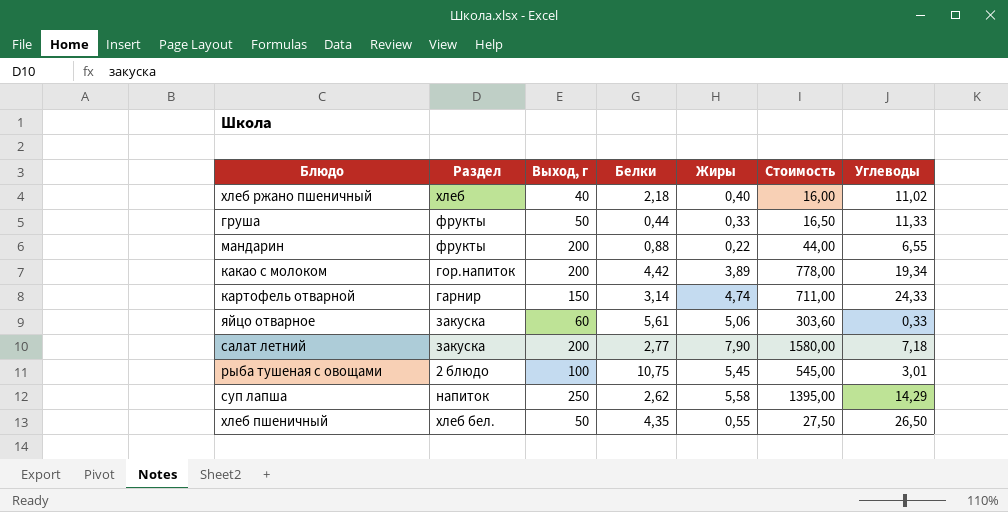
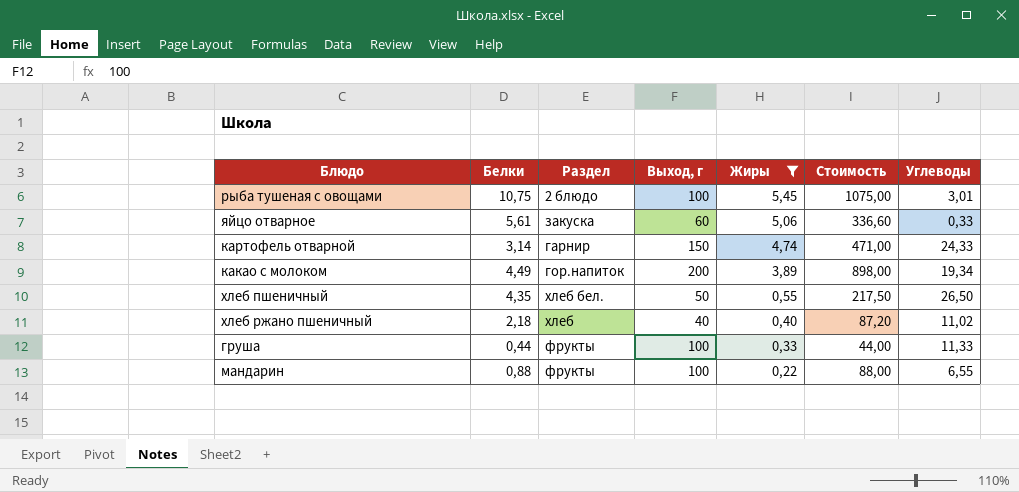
filter: none -> Жиры <= 5,45
row order: none -> Жиры descending
column Белки | position: 4 -> 2
column Стоимость | formula: [Выход, г] * [Жиры] -> [Белки] * [Выход, г]
какао с молоком | Белки: 4,42 -> 4,49
груша | Выход, г: 50 -> 100
мандарин | Выход, г: 200 -> 100

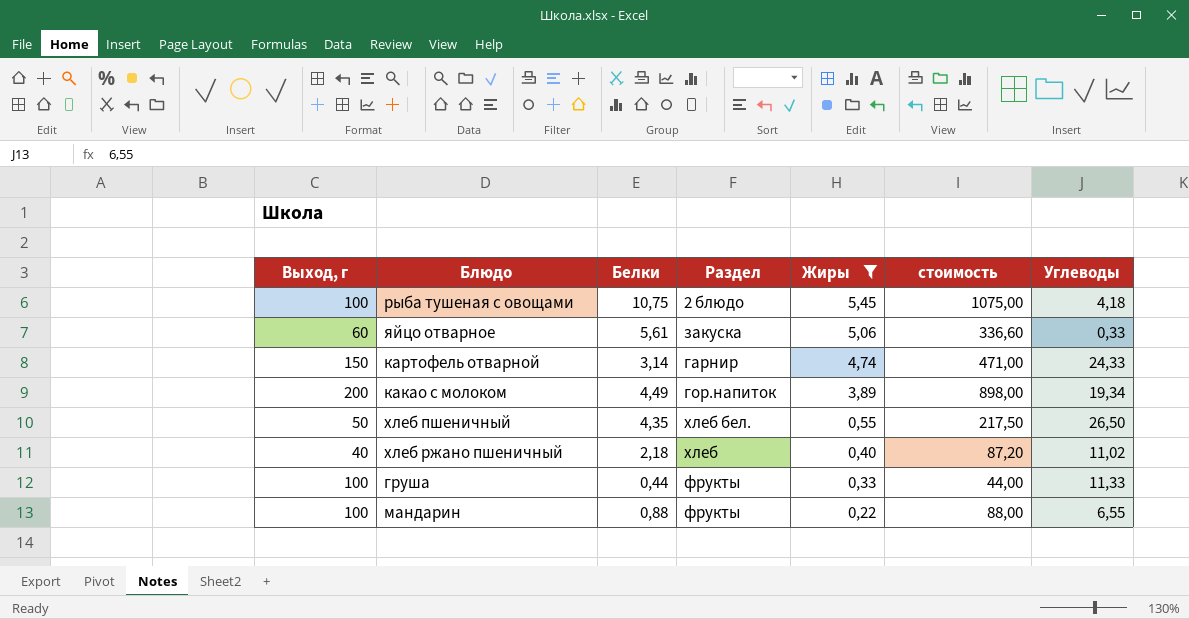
column Выход, г | position: 4 -> 1
column name: Стоимость -> стоимость
рыба тушеная с овощами | Углеводы: 3,01 -> 4,18

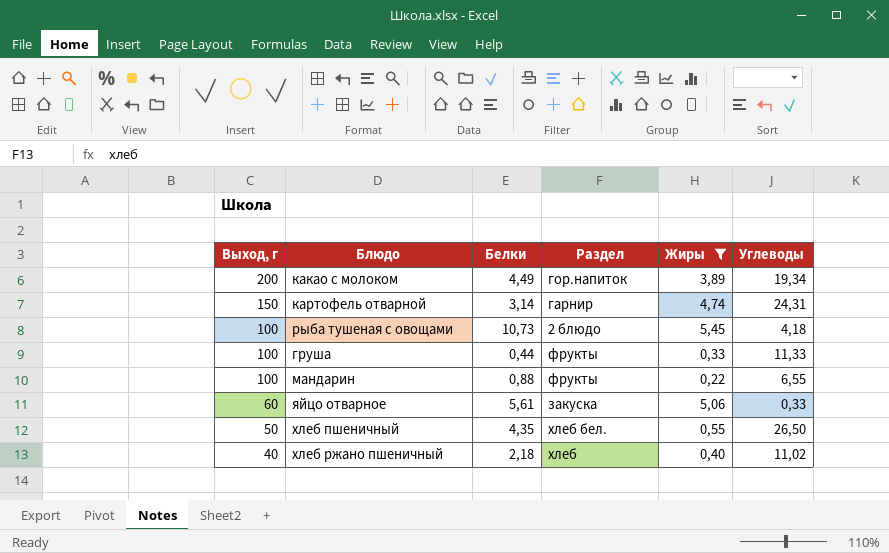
row order: Жиры descending -> Выход, г descending
column стоимость | formula: [Выход, г] * [Белки] -> none
картофель отварной | Углеводы: 24,33 -> 24,31
рыба тушеная с овощами | Белки: 10,75 -> 10,73

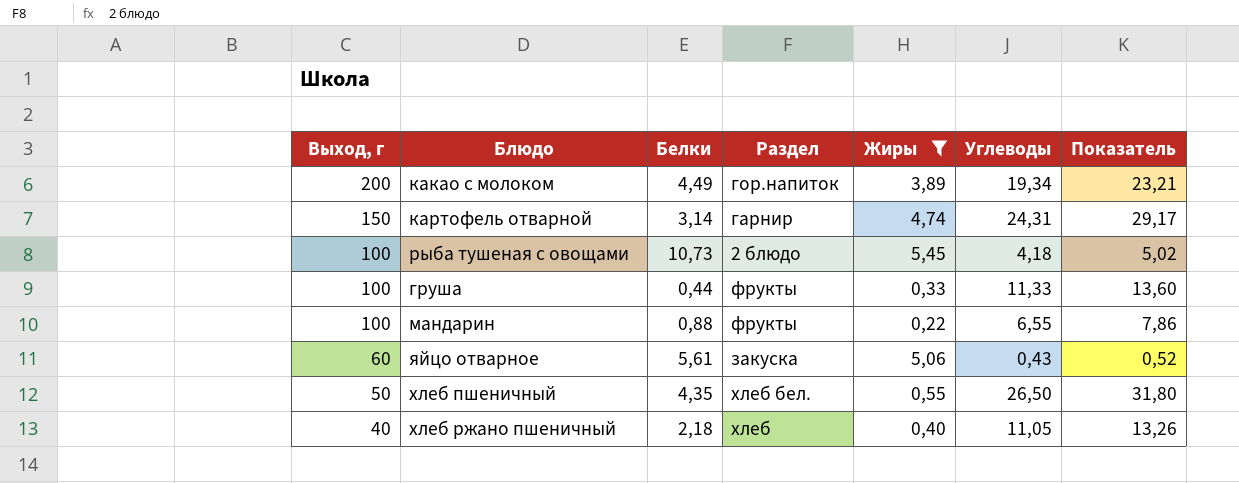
column Показатель | formula: none -> [Углеводы] * 1,2
яйцо отварное | Углеводы: 0,33 -> 0,43
хлеб ржано пшеничный | Углеводы: 11,02 -> 11,05

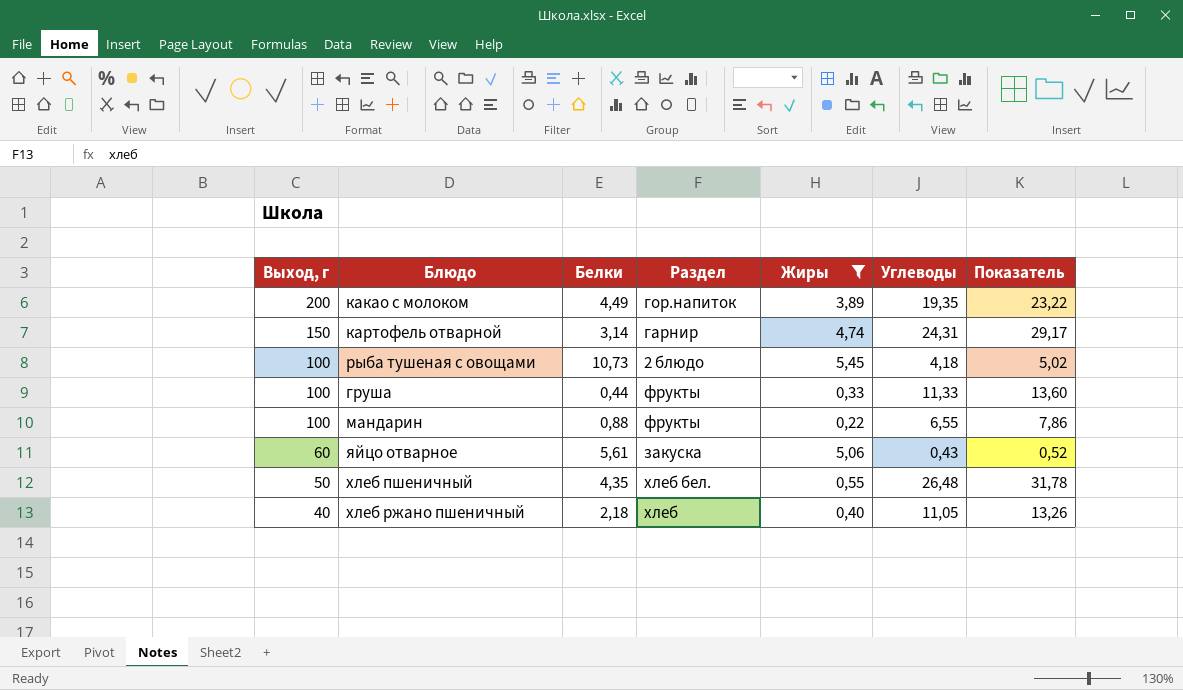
какао с молоком | Углеводы: 19,34 -> 19,35
какао с молоком | Показатель: 23,21 -> 23,22
хлеб пшеничный | Углеводы: 26,50 -> 26,48
хлеб пшеничный | Показатель: 31,80 -> 31,78

